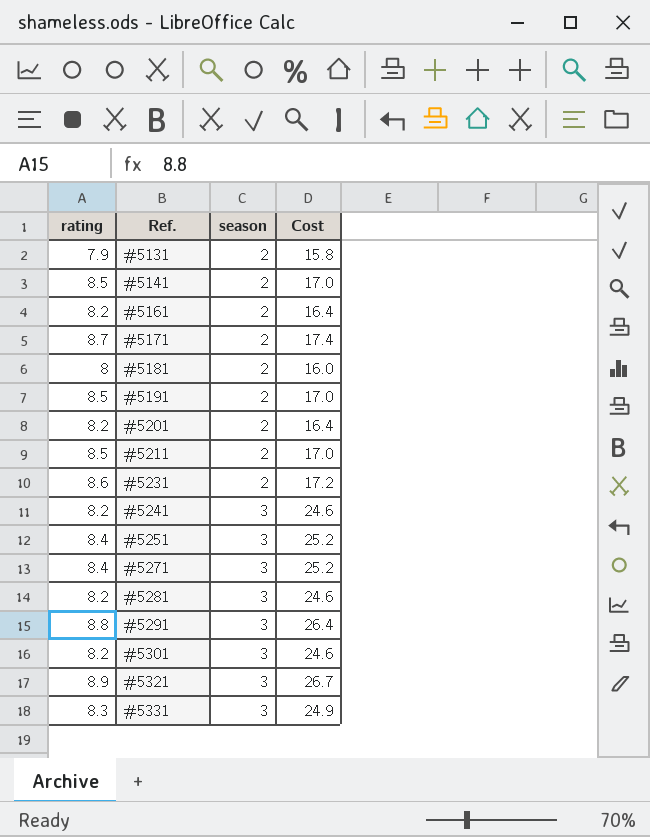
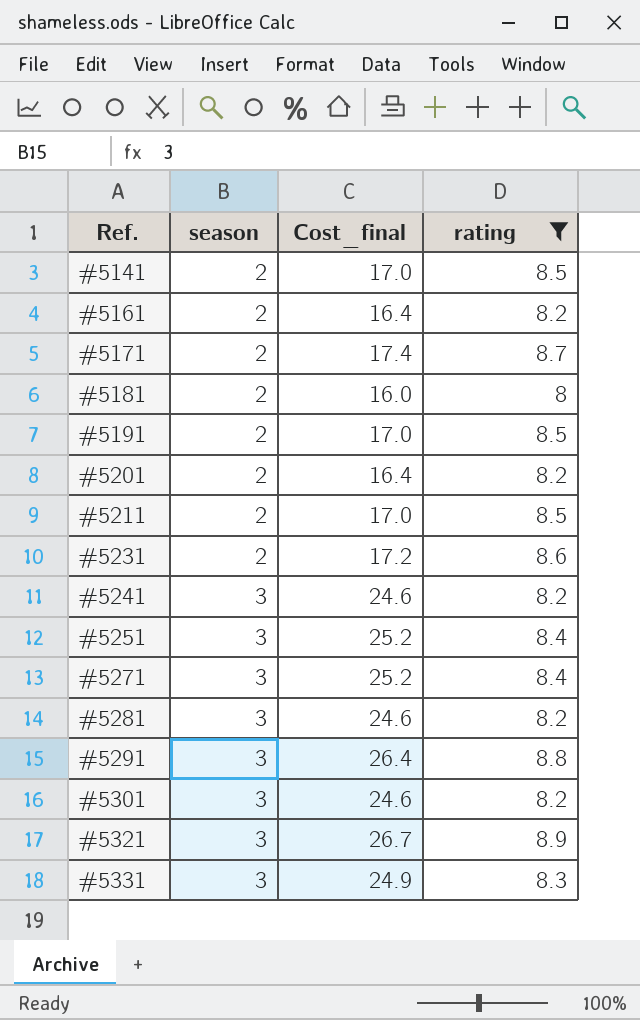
filter: none -> rating != 7.9
column name: Cost -> Cost_final
column rating | position: 1 -> 4

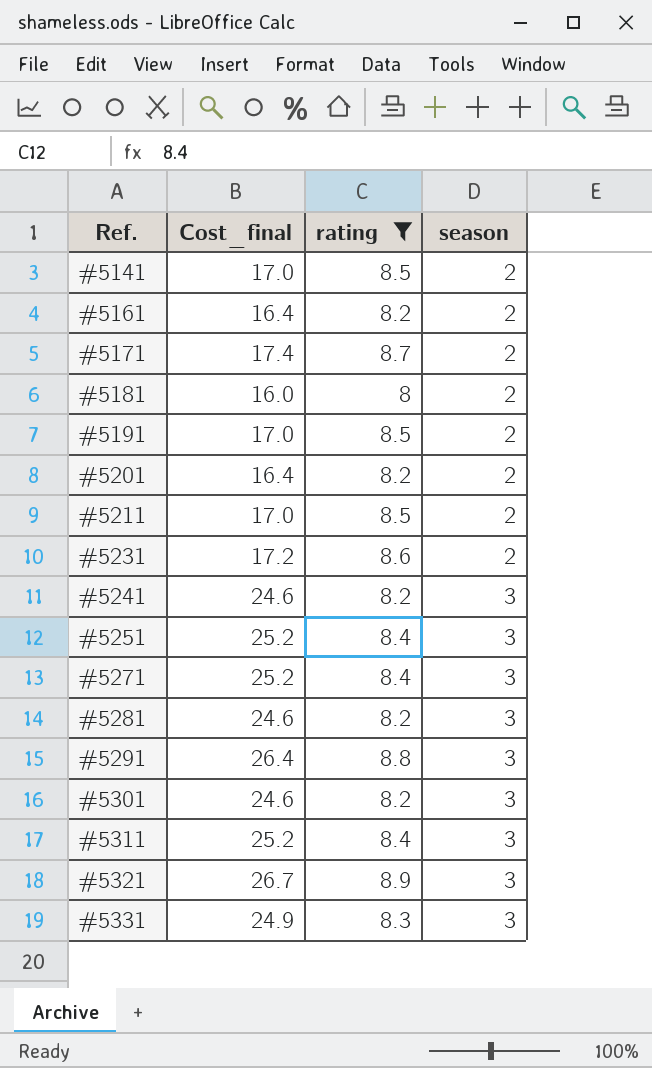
column season | position: 2 -> 4
row #5311: none -> 25.2 | 8.4 | 3

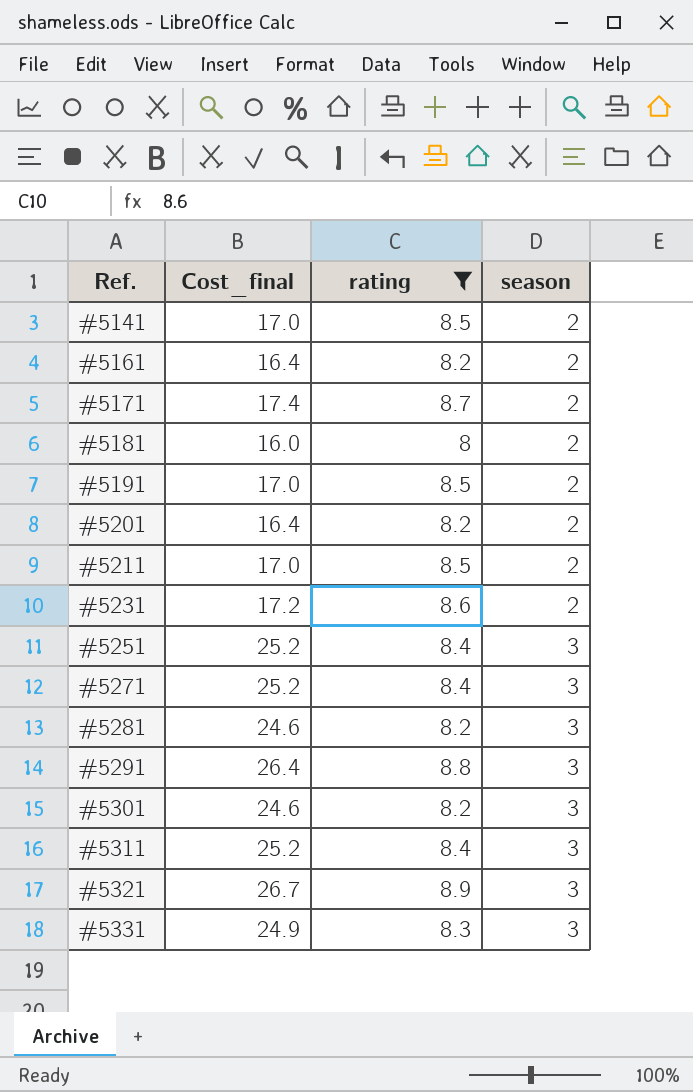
row #5241: 24.6 | 8.2 | 3 -> none

